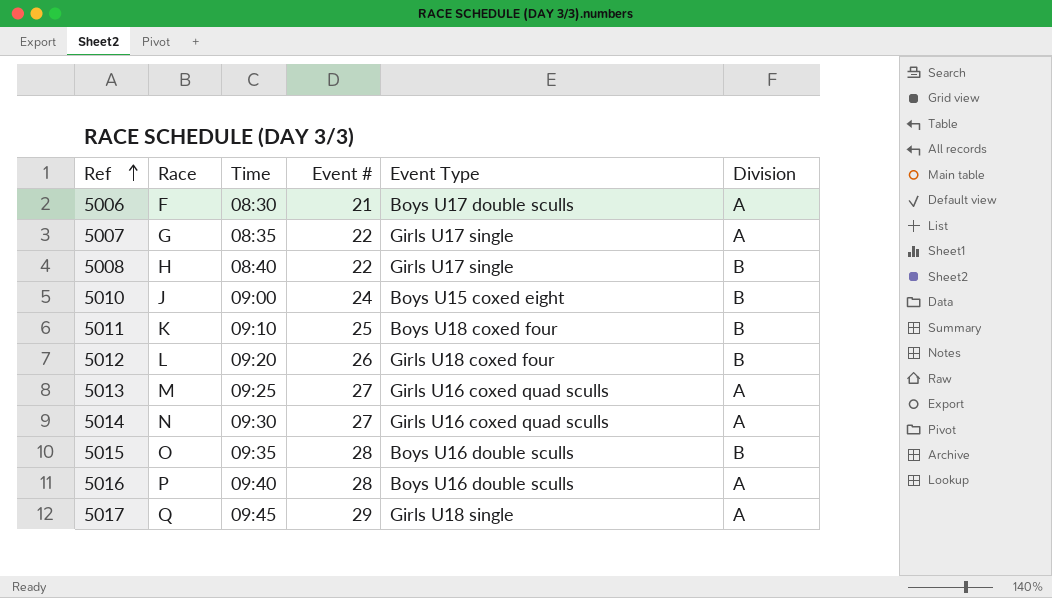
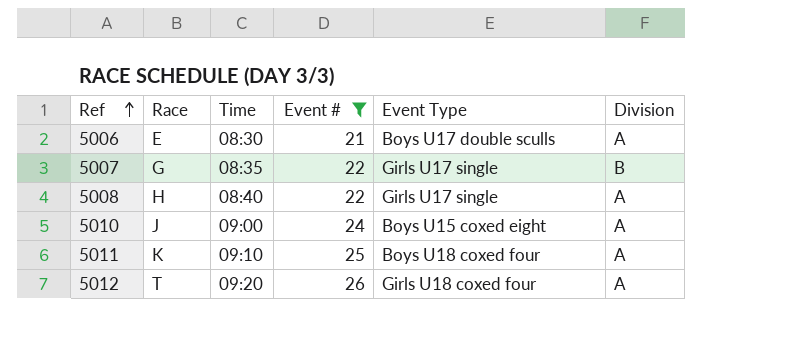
filter: none -> Event # <= 26
5006 | Race: F -> E
5007 | Division: A -> B
5008 | Division: B -> A
5010 | Division: B -> A
5011 | Division: B -> A
5012 | Race: L -> T
5012 | Division: B -> A

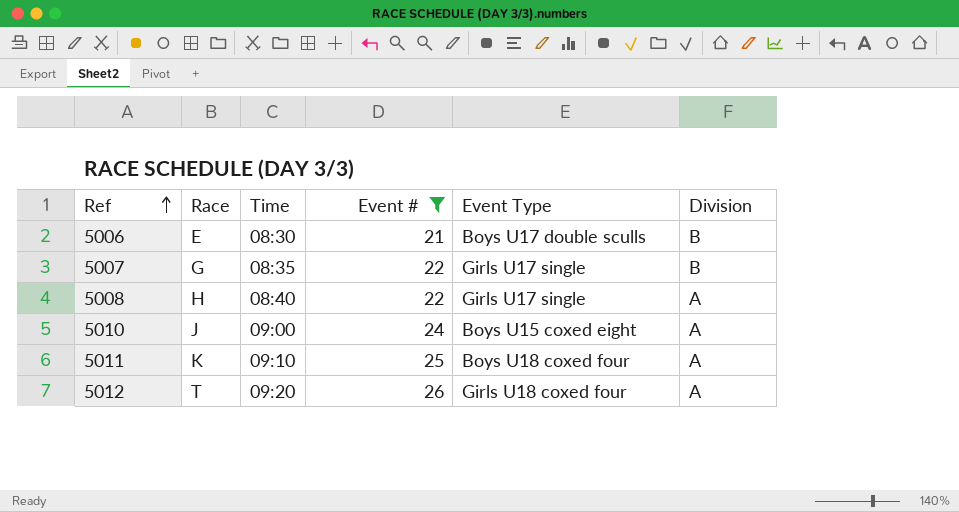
5006 | Division: A -> B

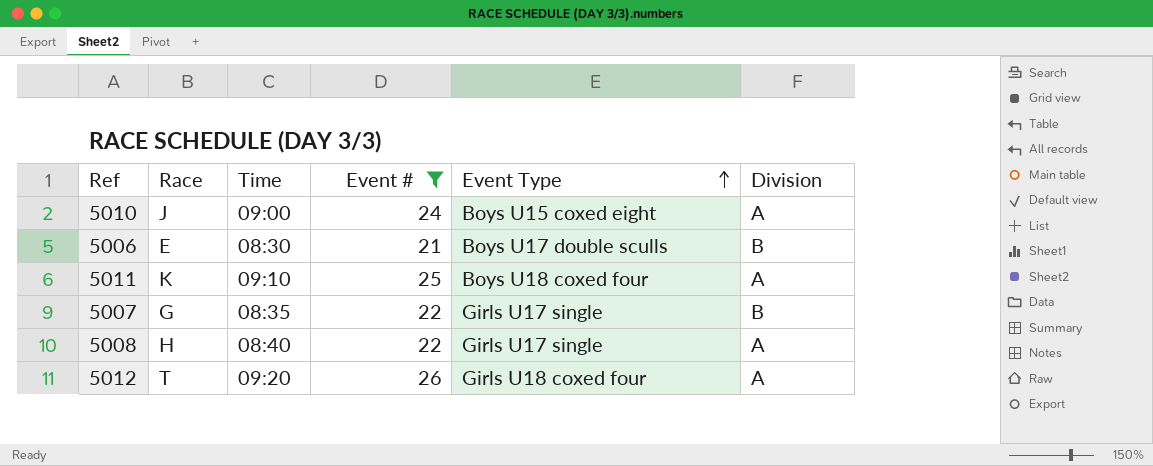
row order: Ref ascending -> Event Type ascending

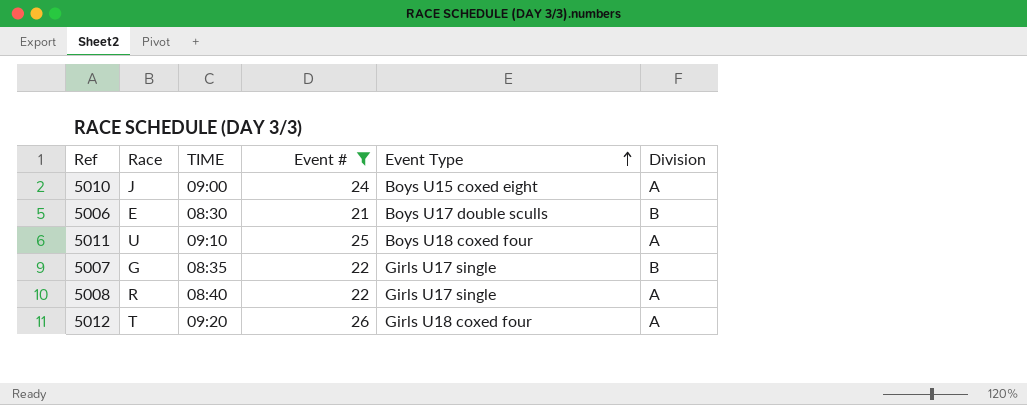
column name: Time -> TIME
5011 | Race: K -> U
5008 | Race: H -> R

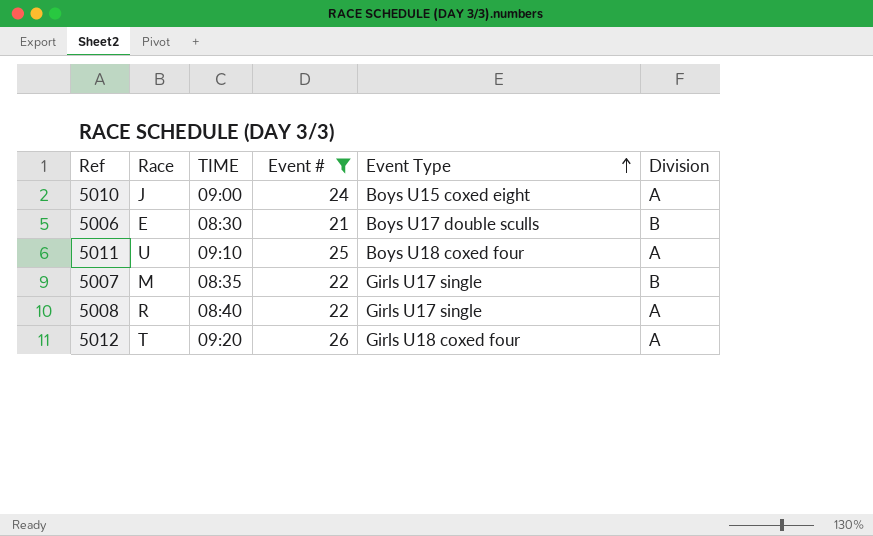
5007 | Race: G -> M

